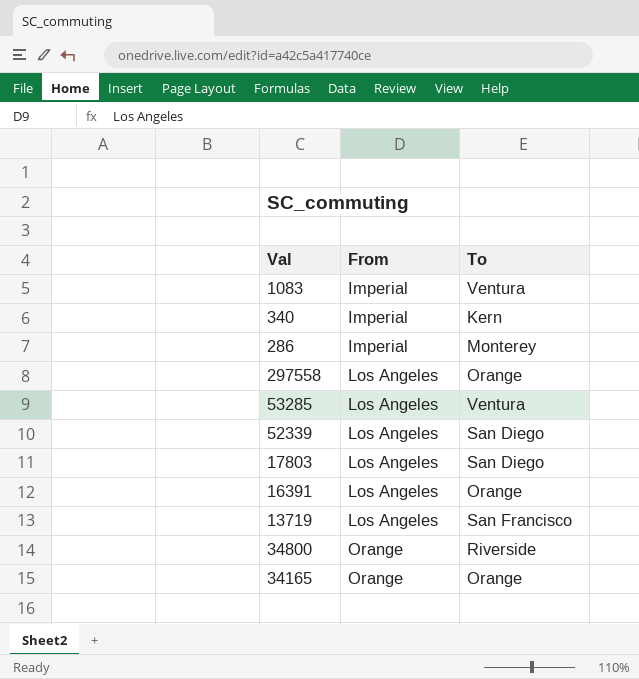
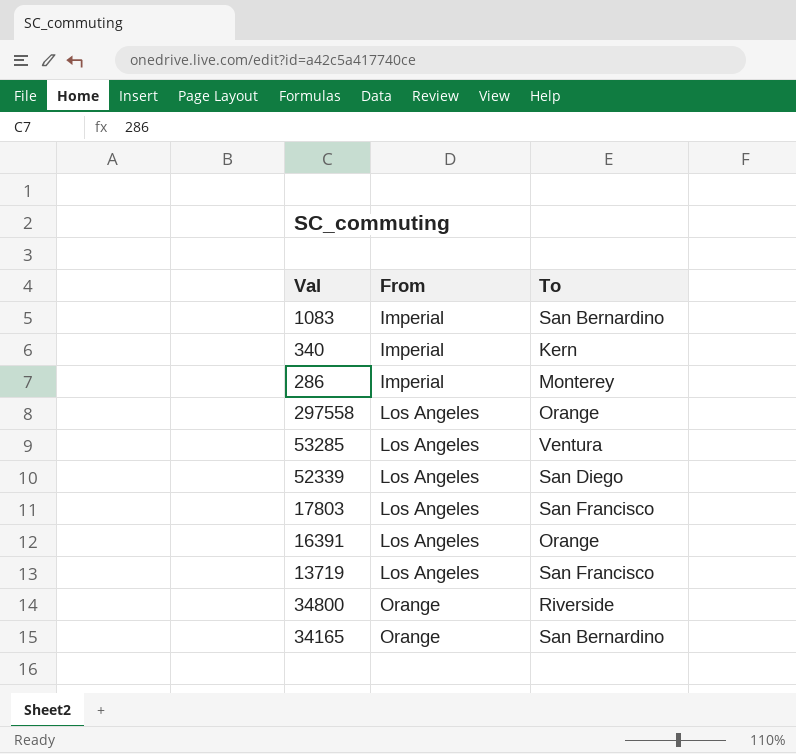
1083 | To: Ventura -> San Bernardino
17803 | To: San Diego -> San Francisco
34165 | To: Orange -> San Bernardino

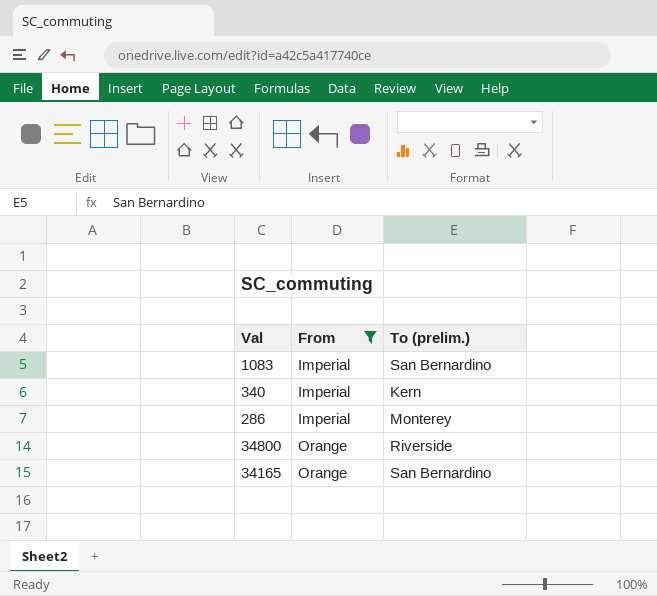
filter: none -> From != Los Angeles
column name: To -> To (prelim.)

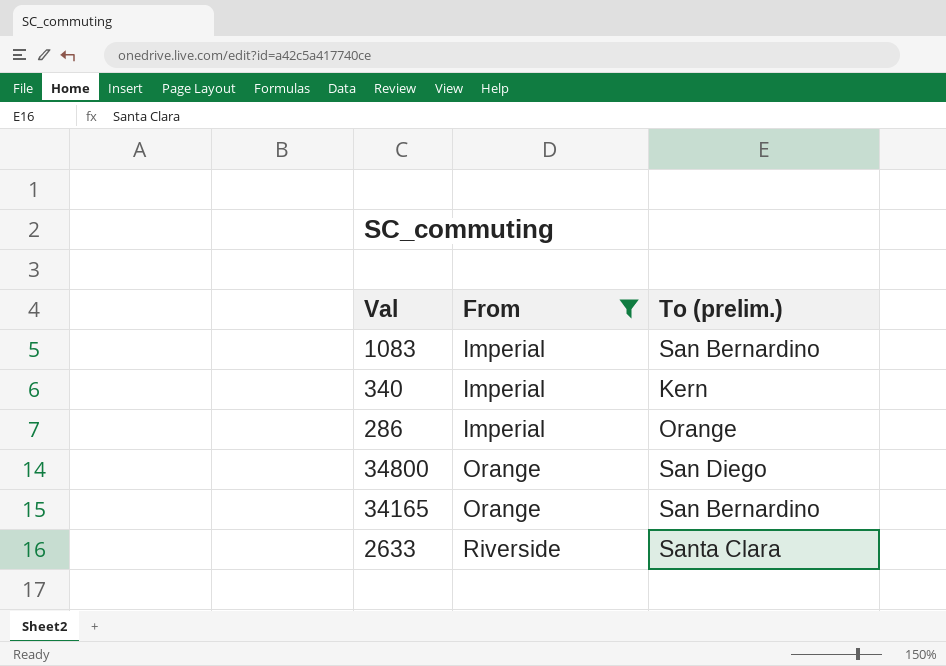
286 | To (prelim.): Monterey -> Orange
34800 | To (prelim.): Riverside -> San Diego
row 2633: none -> Riverside | Santa Clara

